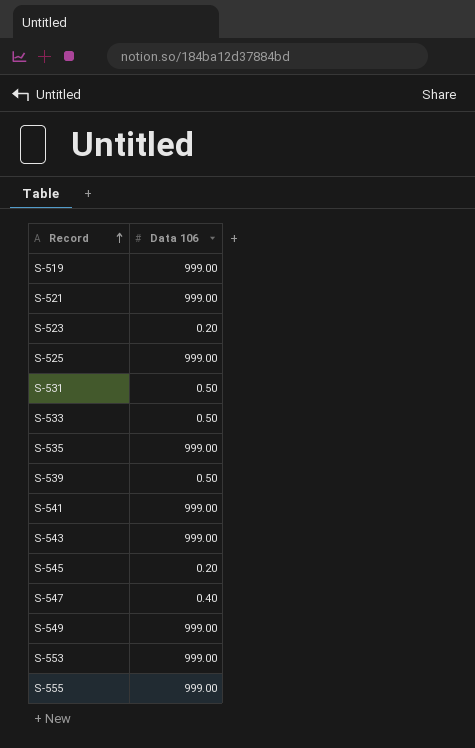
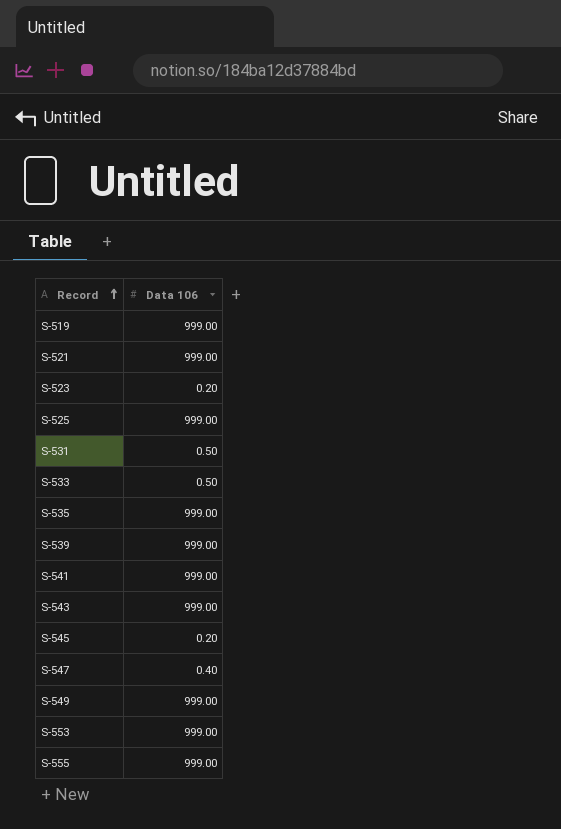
S-539 | Data 106: 0.50 -> 999.00

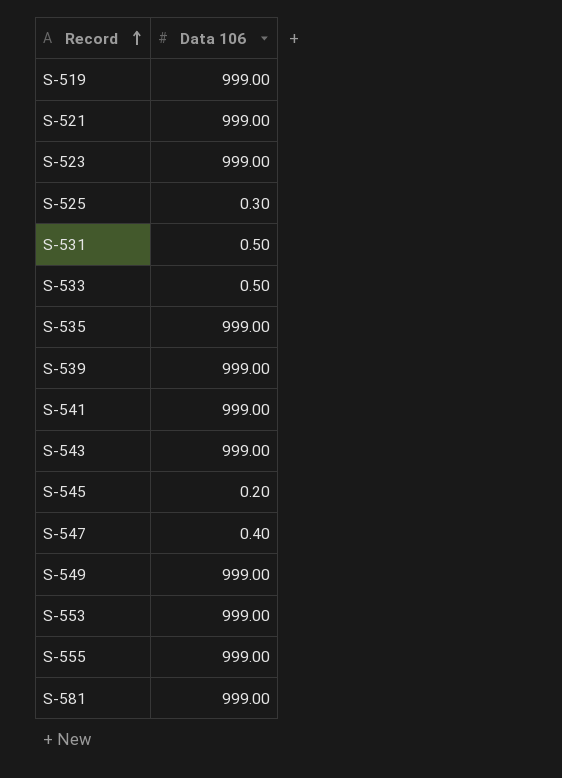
S-523 | Data 106: 0.20 -> 999.00
S-525 | Data 106: 999.00 -> 0.30
row S-581: none -> 999.00

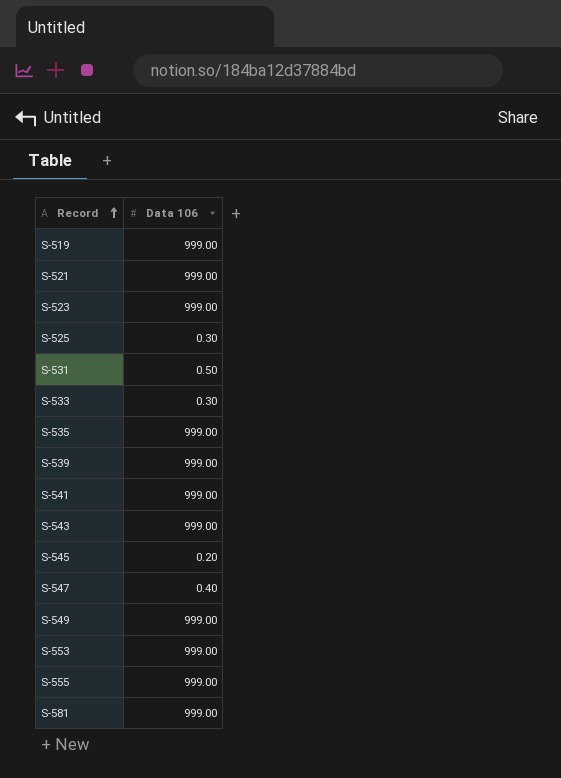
S-533 | Data 106: 0.50 -> 0.30

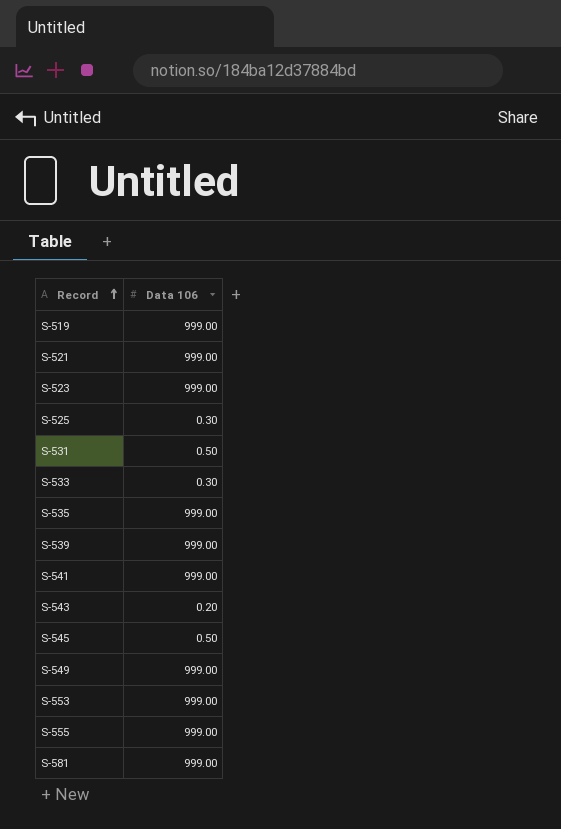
row S-547: 0.40 -> none
S-543 | Data 106: 999.00 -> 0.20
S-545 | Data 106: 0.20 -> 0.50

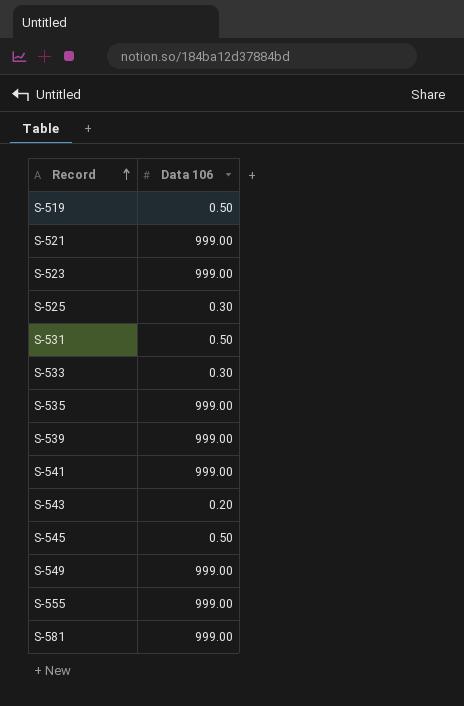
row S-553: 999.00 -> none
S-519 | Data 106: 999.00 -> 0.50

